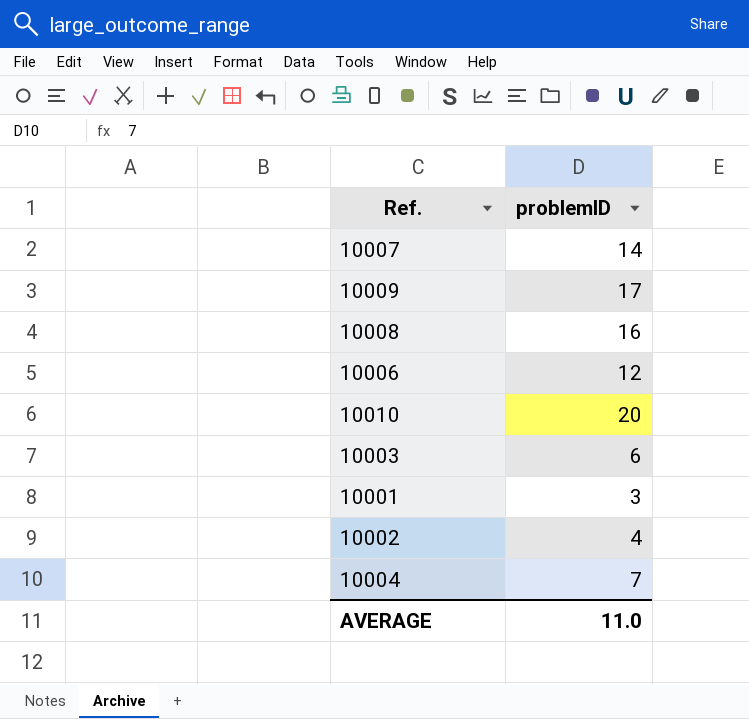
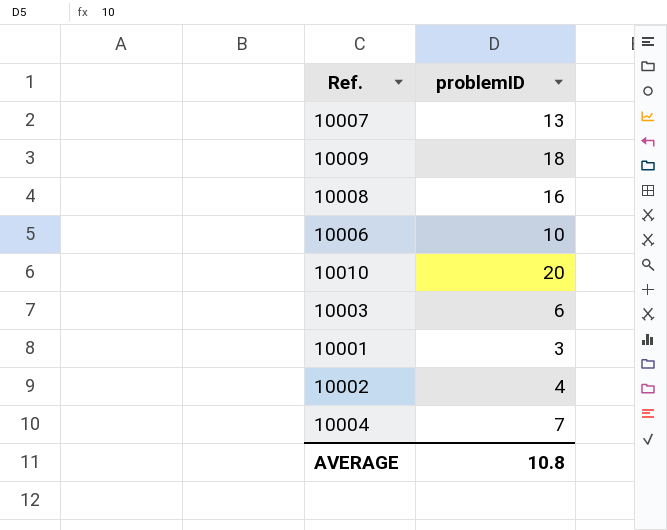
10007 | problemID: 14 -> 13
10009 | problemID: 17 -> 18
10006 | problemID: 12 -> 10
AVERAGE | problemID: 11.0 -> 10.8

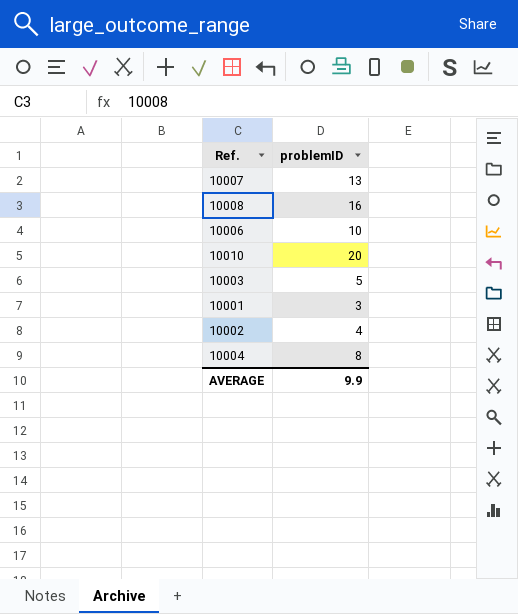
row 10009: 18 -> none
10003 | problemID: 6 -> 5
10004 | problemID: 7 -> 8
AVERAGE | problemID: 10.8 -> 9.9

